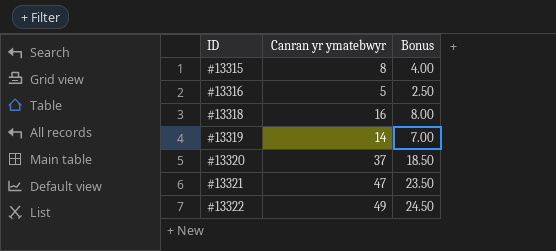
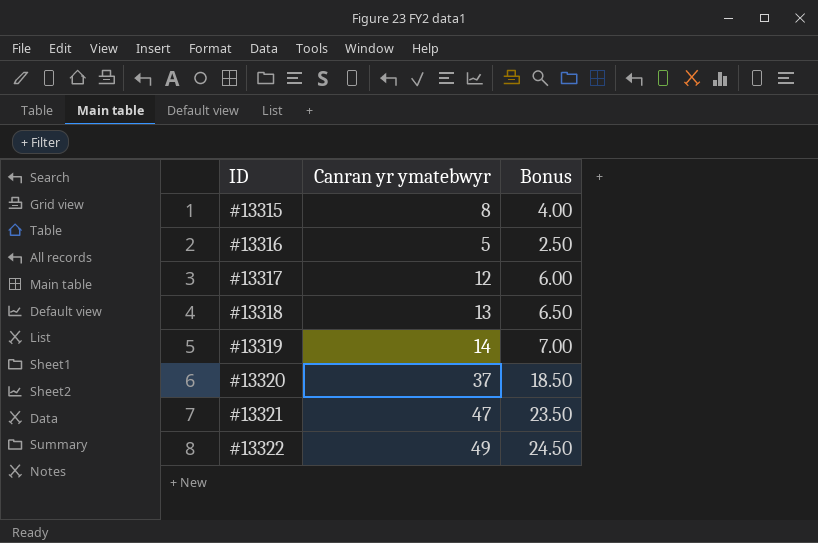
row #13317: none -> 12 | 6.00
#13318 | Canran yr ymatebwyr: 16 -> 13
#13318 | Bonus: 8.00 -> 6.50

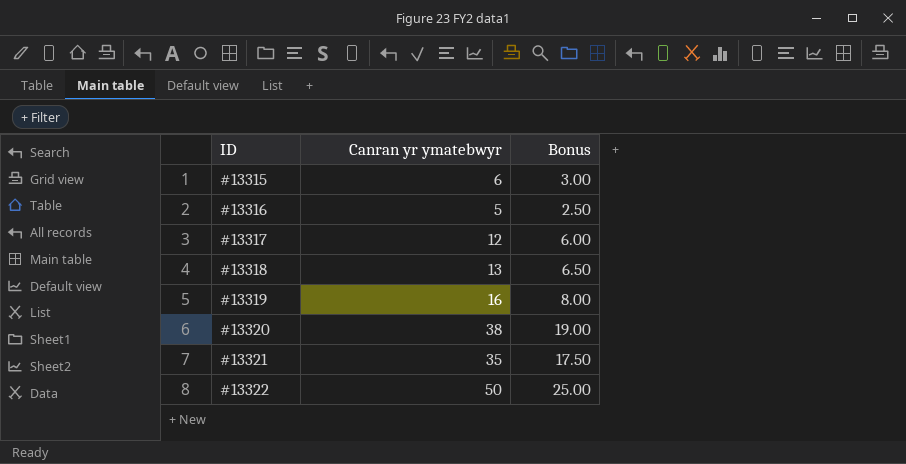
#13315 | Canran yr ymatebwyr: 8 -> 6
#13315 | Bonus: 4.00 -> 3.00
#13319 | Canran yr ymatebwyr: 14 -> 16
#13319 | Bonus: 7.00 -> 8.00
#13320 | Canran yr ymatebwyr: 37 -> 38
#13320 | Bonus: 18.50 -> 19.00
#13321 | Canran yr ymatebwyr: 47 -> 35
#13321 | Bonus: 23.50 -> 17.50
#13322 | Canran yr ymatebwyr: 49 -> 50
#13322 | Bonus: 24.50 -> 25.00

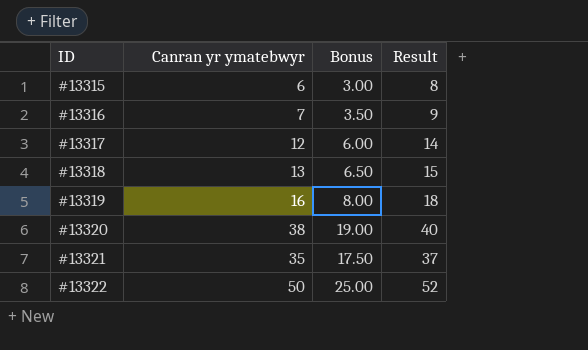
column Result | formula: none -> [Canran yr ymatebwyr] + 2
#13316 | Canran yr ymatebwyr: 5 -> 7
#13316 | Bonus: 2.50 -> 3.50

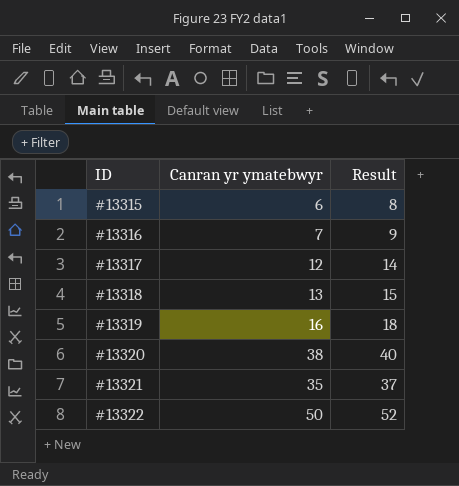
column Bonus | formula: [Canran yr ymatebwyr] * 0.5 -> none

